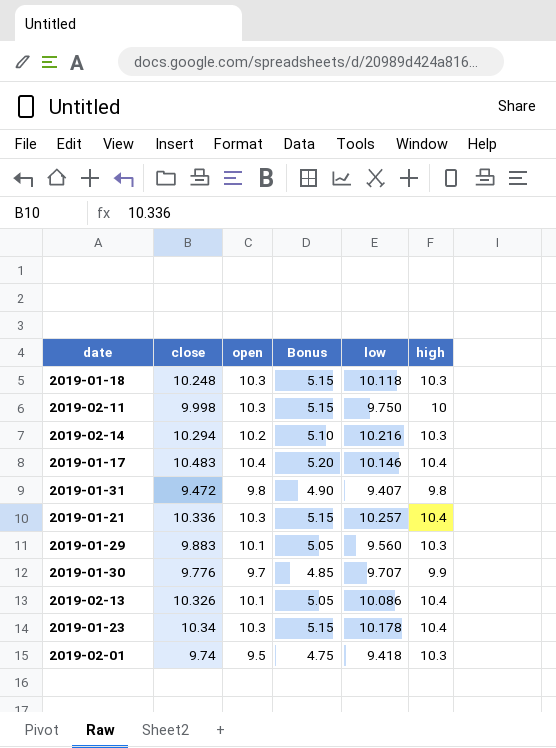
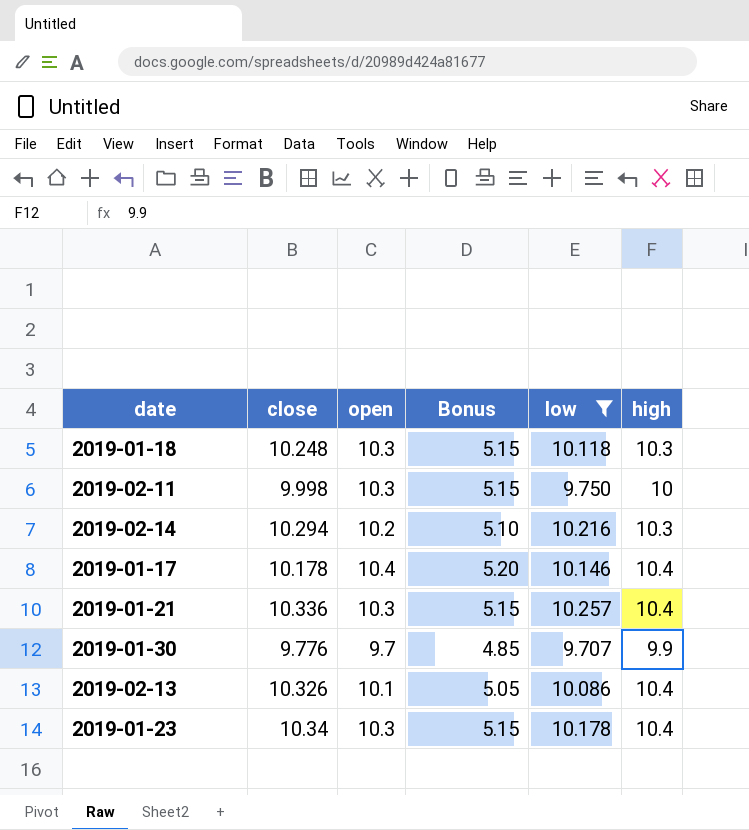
filter: none -> low >= 9.707
2019-01-17 | close: 10.483 -> 10.178

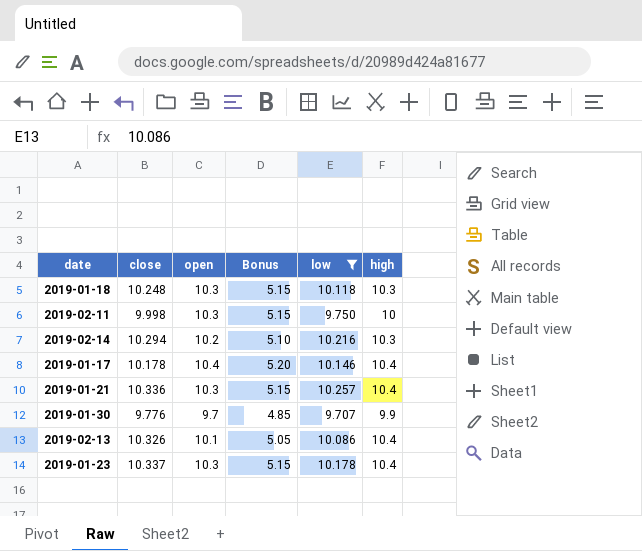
2019-01-23 | close: 10.34 -> 10.337

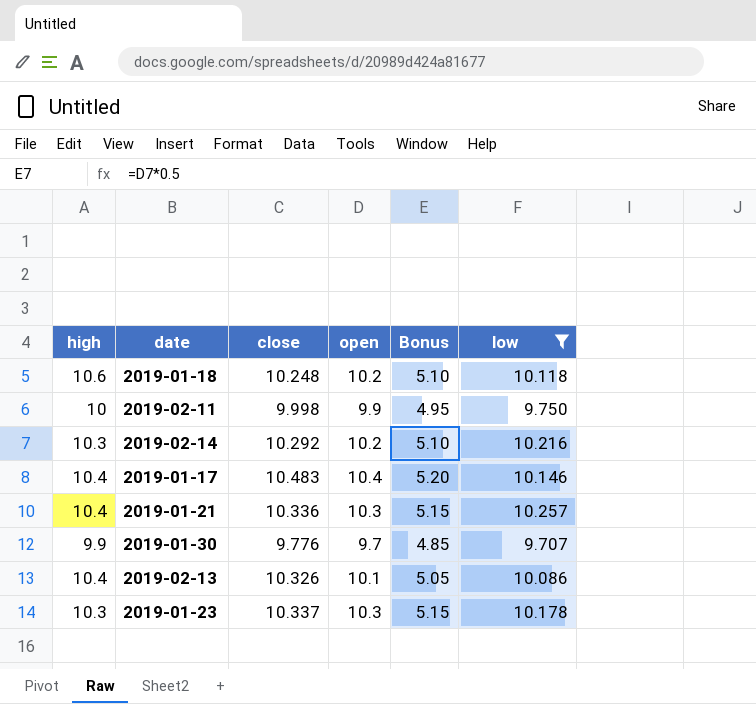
column high | position: 6 -> 1
2019-01-18 | high: 10.3 -> 10.6
2019-01-18 | open: 10.3 -> 10.2
2019-01-18 | Bonus: 5.15 -> 5.10
2019-02-11 | open: 10.3 -> 9.9
2019-02-11 | Bonus: 5.15 -> 4.95
2019-02-14 | close: 10.294 -> 10.292
2019-01-17 | close: 10.178 -> 10.483
2019-01-23 | high: 10.4 -> 10.3

